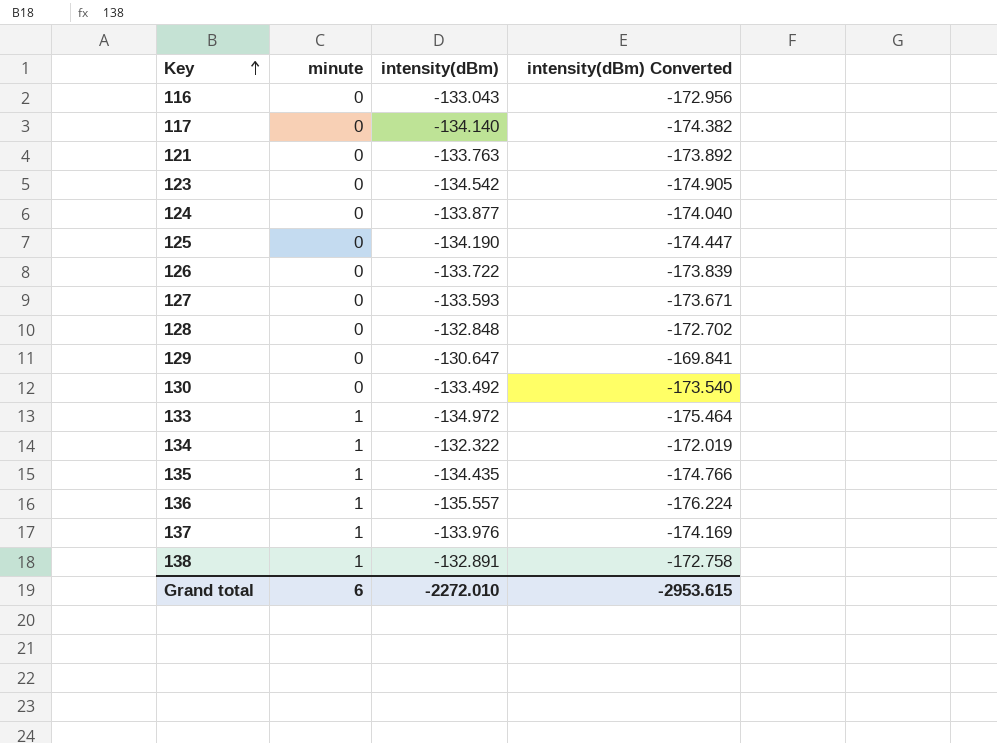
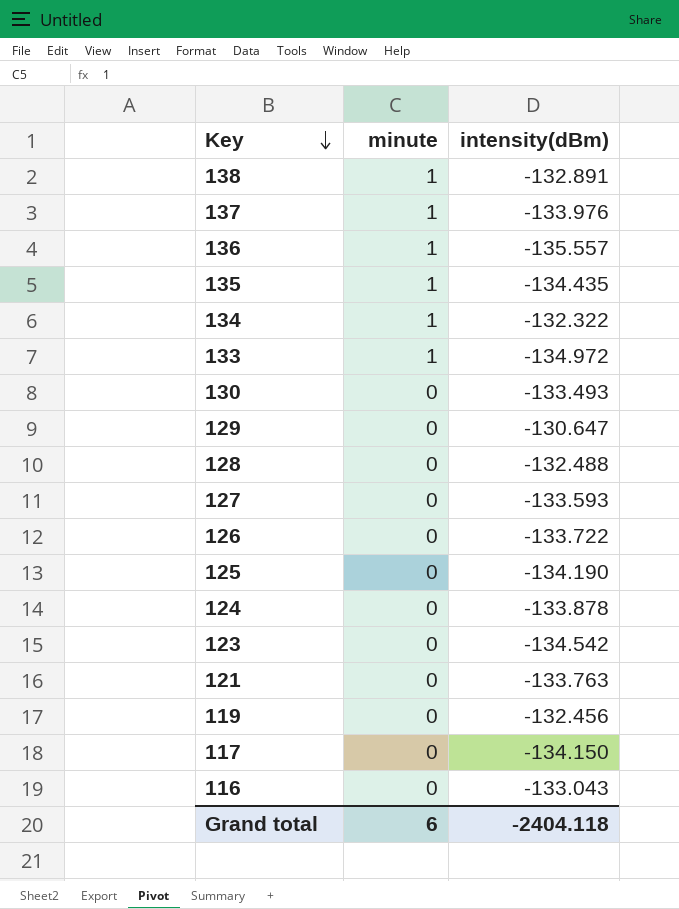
row order: Key ascending -> Key descending
column intensity(dBm) Converted | formula: [intensity(dBm)] * 1.3 -> none
130 | intensity(dBm): -133.492 -> -133.493
128 | intensity(dBm): -132.848 -> -132.488
124 | intensity(dBm): -133.877 -> -133.878
row 119: none -> 0 | -132.456
117 | intensity(dBm): -134.140 -> -134.150
Grand total | intensity(dBm): -2272.010 -> -2404.118

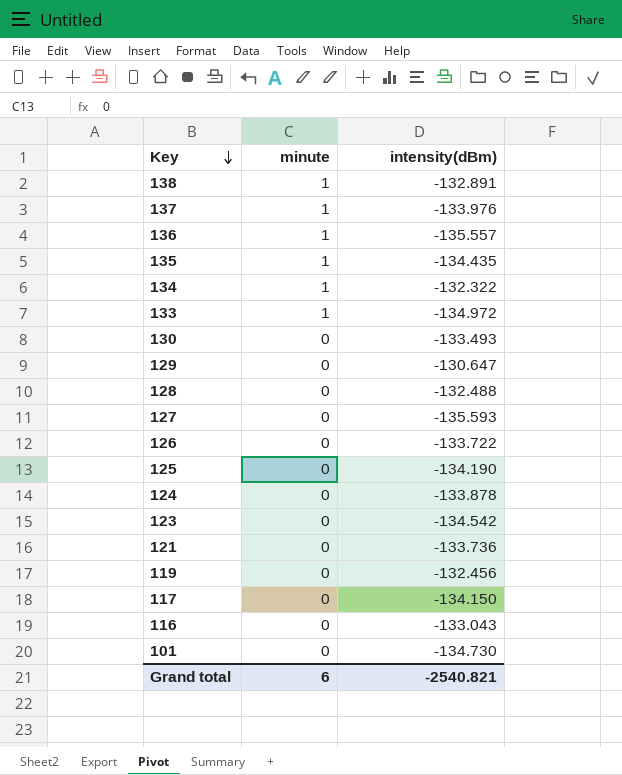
127 | intensity(dBm): -133.593 -> -135.593
121 | intensity(dBm): -133.763 -> -133.736
row 101: none -> 0 | -134.730
Grand total | intensity(dBm): -2404.118 -> -2540.821

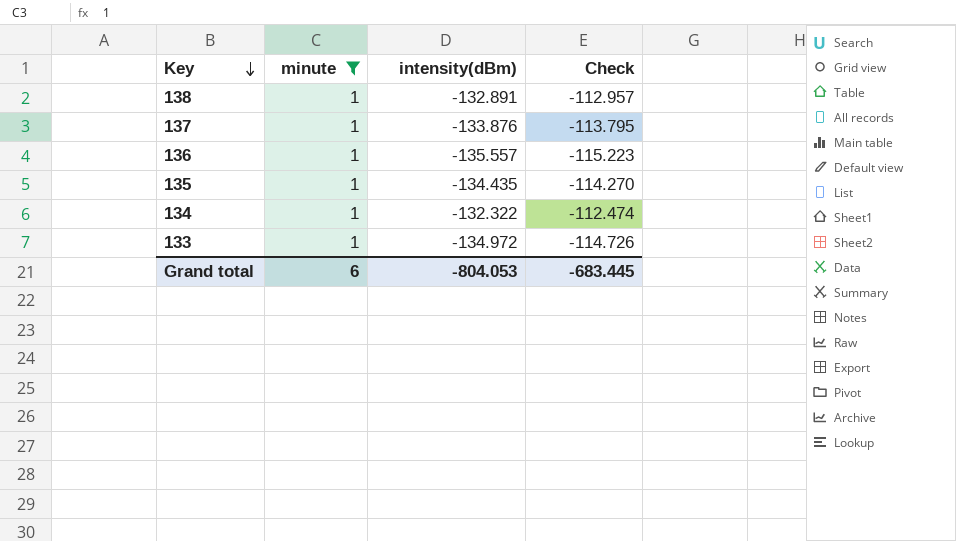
filter: none -> minute = 1
column Check | formula: none -> [intensity(dBm)] * 0.85
137 | intensity(dBm): -133.976 -> -133.876
Grand total | intensity(dBm): -2540.821 -> -804.053

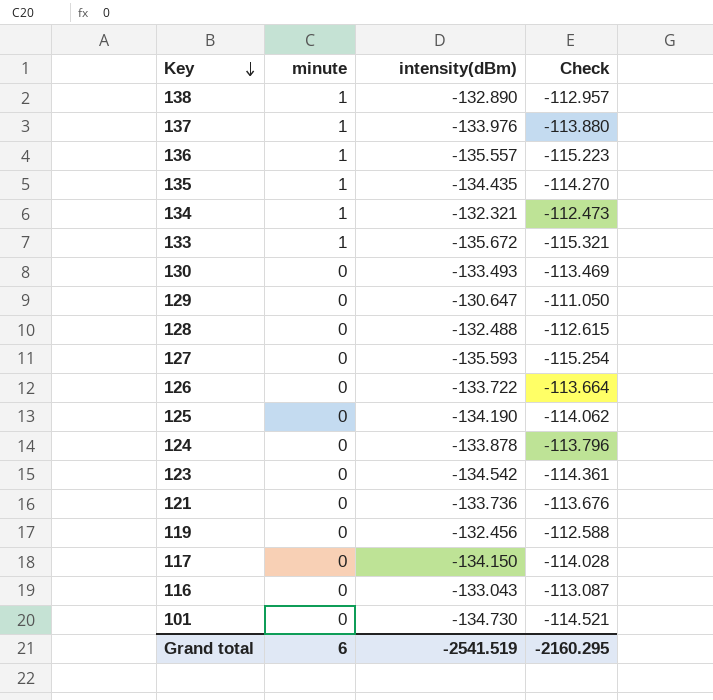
filter: minute = 1 -> none
138 | intensity(dBm): -132.891 -> -132.890
137 | intensity(dBm): -133.876 -> -133.976
137 | Check: -113.795 -> -113.880
134 | intensity(dBm): -132.322 -> -132.321
134 | Check: -112.474 -> -112.473
133 | intensity(dBm): -134.972 -> -135.672
133 | Check: -114.726 -> -115.321
Grand total | intensity(dBm): -804.053 -> -2541.519
Grand total | Check: -683.445 -> -2160.295

